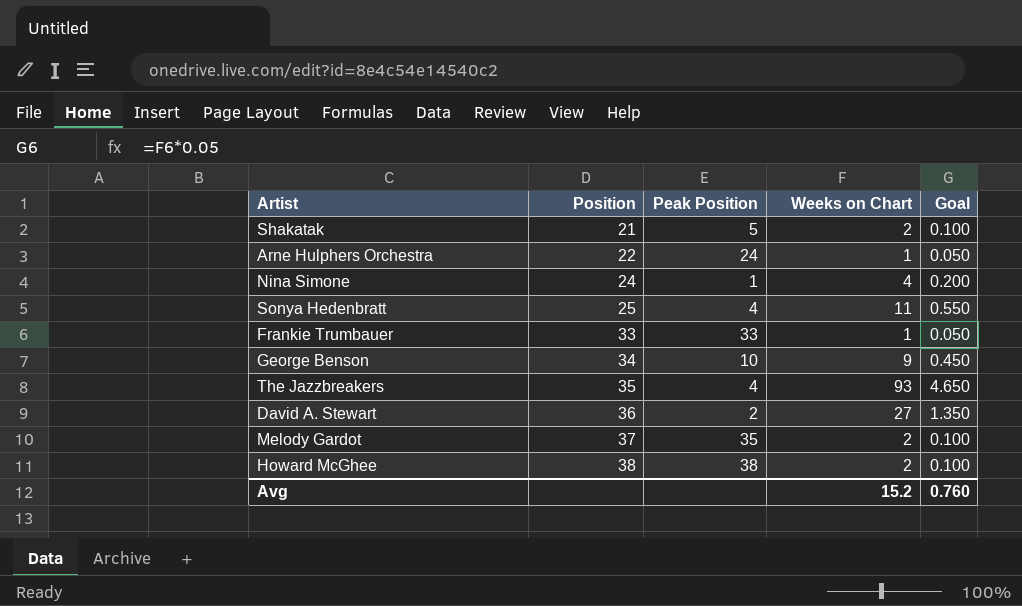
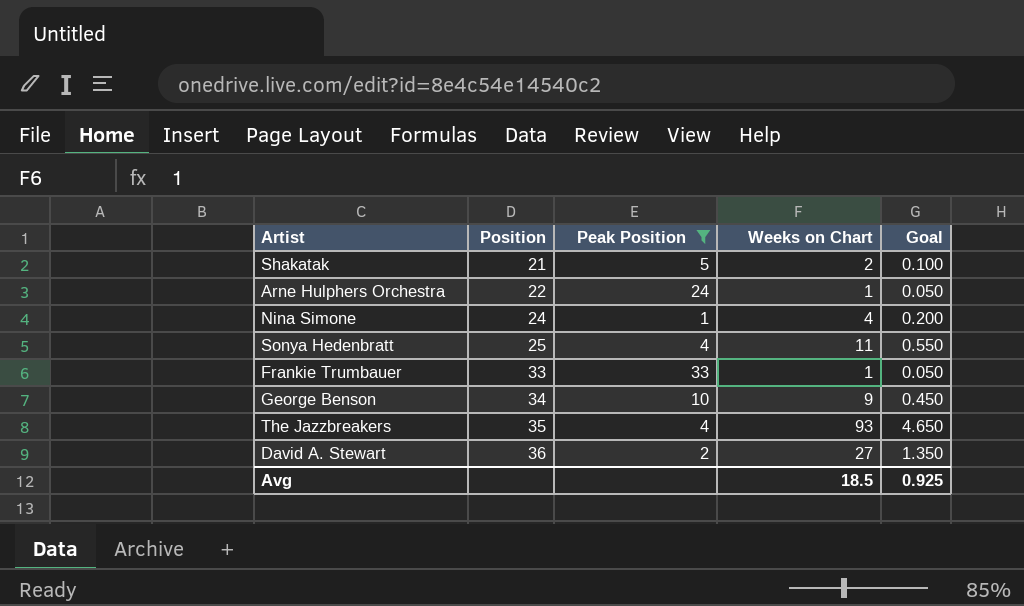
filter: none -> Peak Position <= 33
Avg | Weeks on Chart: 15.2 -> 18.5
Avg | Goal: 0.760 -> 0.925

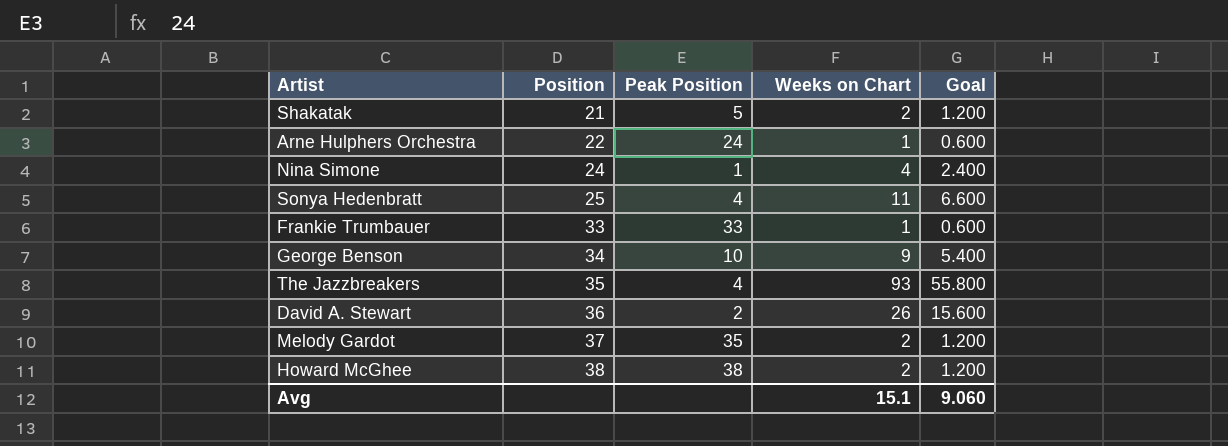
filter: Peak Position <= 33 -> none
column Goal | formula: [Weeks on Chart] * 0.05 -> [Weeks on Chart] * 0.6
David A. Stewart | Weeks on Chart: 27 -> 26
Avg | Weeks on Chart: 18.5 -> 15.1
Avg | Goal: 0.925 -> 9.060

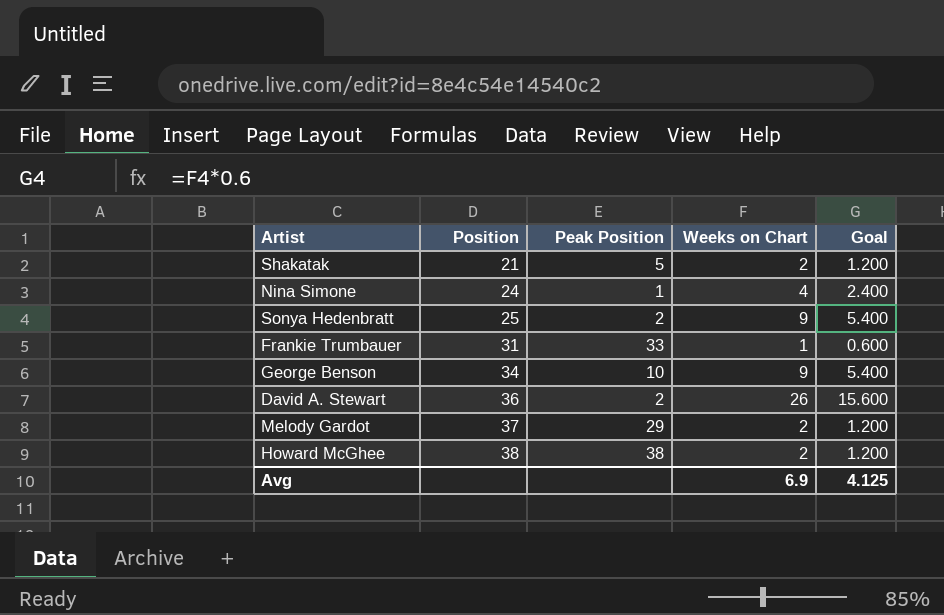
row Arne Hulphers Orchestra: 22 | 24 | 1 | 0.600 -> none
row The Jazzbreakers: 35 | 4 | 93 | 55.800 -> none
Sonya Hedenbratt | Peak Position: 4 -> 2
Sonya Hedenbratt | Weeks on Chart: 11 -> 9
Sonya Hedenbratt | Goal: 6.600 -> 5.400
Frankie Trumbauer | Position: 33 -> 31
Melody Gardot | Peak Position: 35 -> 29
Avg | Weeks on Chart: 15.1 -> 6.9
Avg | Goal: 9.060 -> 4.125

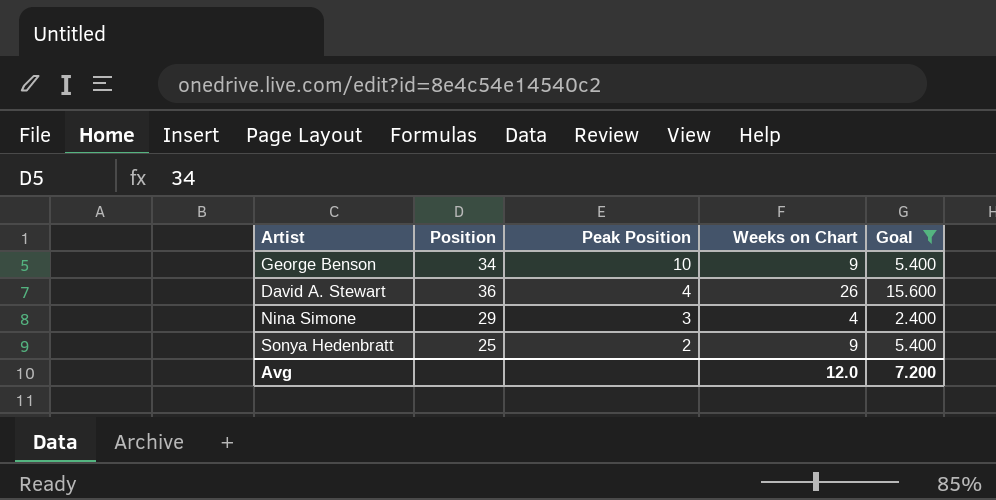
filter: none -> Goal >= 2.400
row order: Position ascending -> Peak Position descending
David A. Stewart | Peak Position: 2 -> 4
Nina Simone | Position: 24 -> 29
Nina Simone | Peak Position: 1 -> 3
Avg | Weeks on Chart: 6.9 -> 12.0
Avg | Goal: 4.125 -> 7.200

